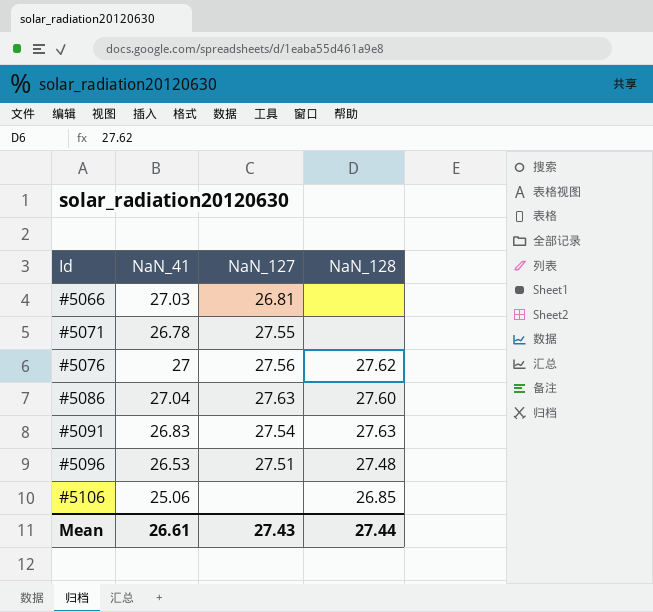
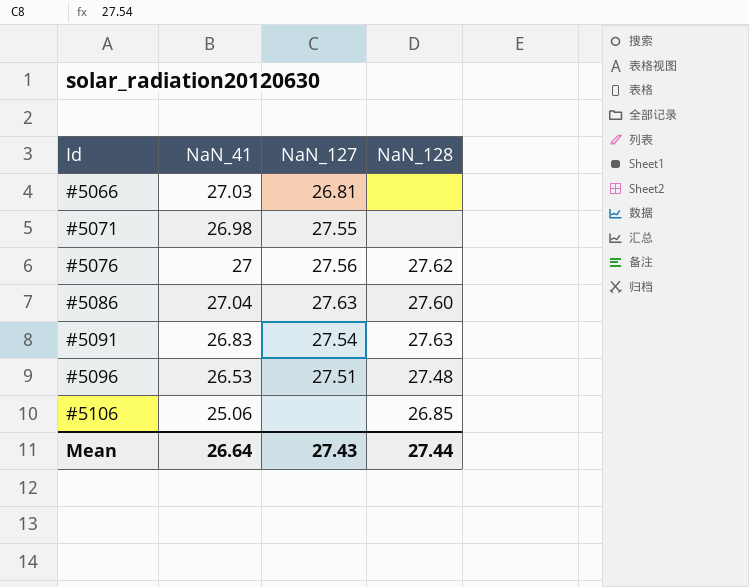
#5071 | NaN_41: 26.78 -> 26.98
Mean | NaN_41: 26.61 -> 26.64

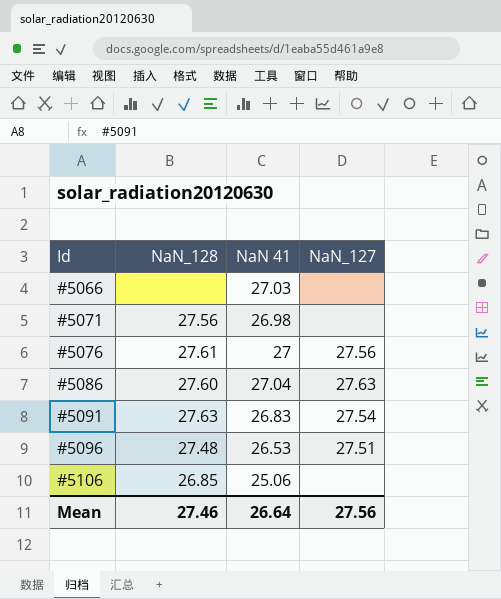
column NaN_128 | position: 4 -> 2
column name: NaN_41 -> NaN 41
#5066 | NaN_127: 26.81 -> none
#5071 | NaN_128: none -> 27.56
#5071 | NaN_127: 27.55 -> none
#5076 | NaN_128: 27.62 -> 27.61
Mean | NaN_128: 27.44 -> 27.46
Mean | NaN_127: 27.43 -> 27.56

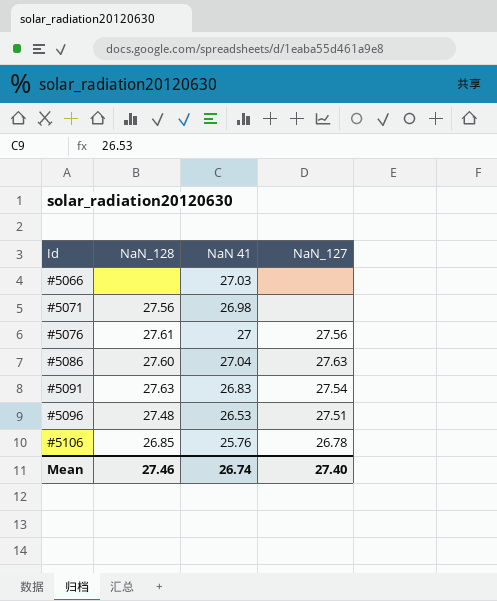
#5106 | NaN 41: 25.06 -> 25.76
#5106 | NaN_127: none -> 26.78
Mean | NaN 41: 26.64 -> 26.74
Mean | NaN_127: 27.56 -> 27.40

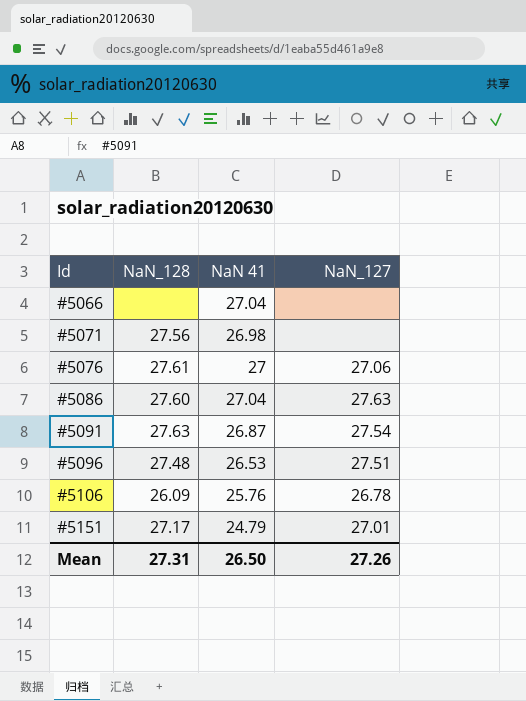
#5066 | NaN 41: 27.03 -> 27.04
#5076 | NaN_127: 27.56 -> 27.06
#5091 | NaN 41: 26.83 -> 26.87
#5106 | NaN_128: 26.85 -> 26.09
row #5151: none -> 27.17 | 24.79 | 27.01
Mean | NaN_128: 27.46 -> 27.31
Mean | NaN 41: 26.74 -> 26.50
Mean | NaN_127: 27.40 -> 27.26

